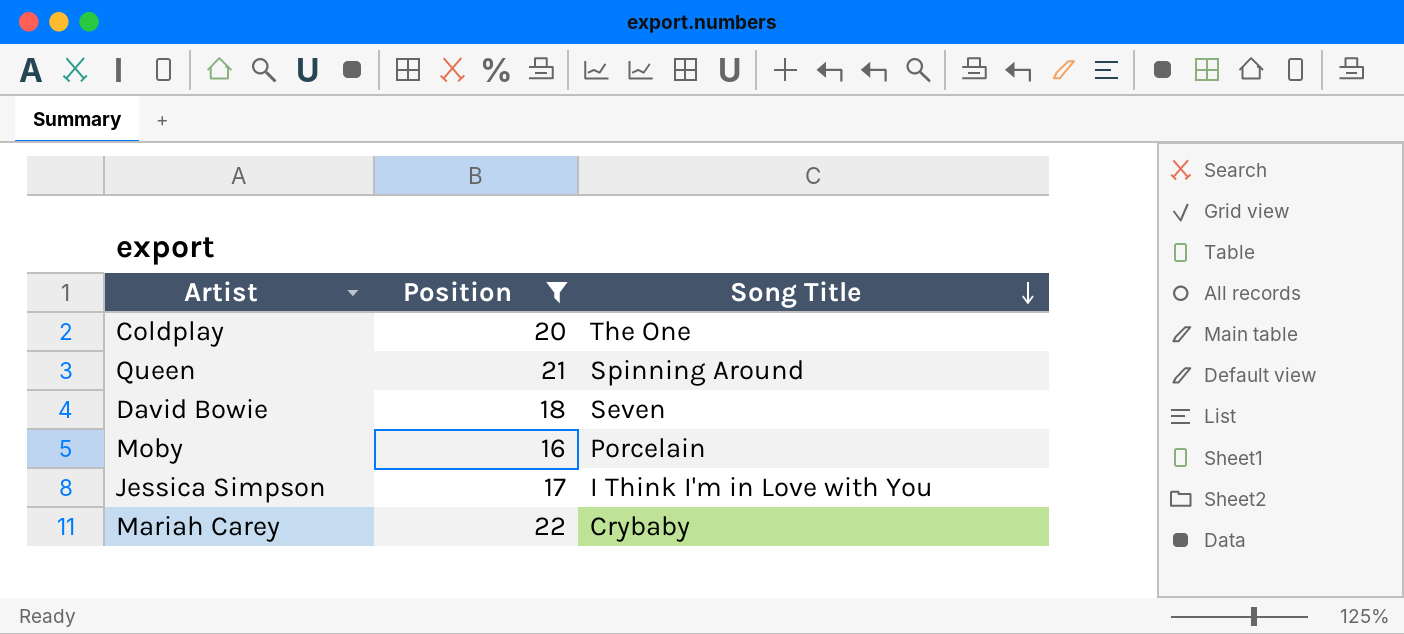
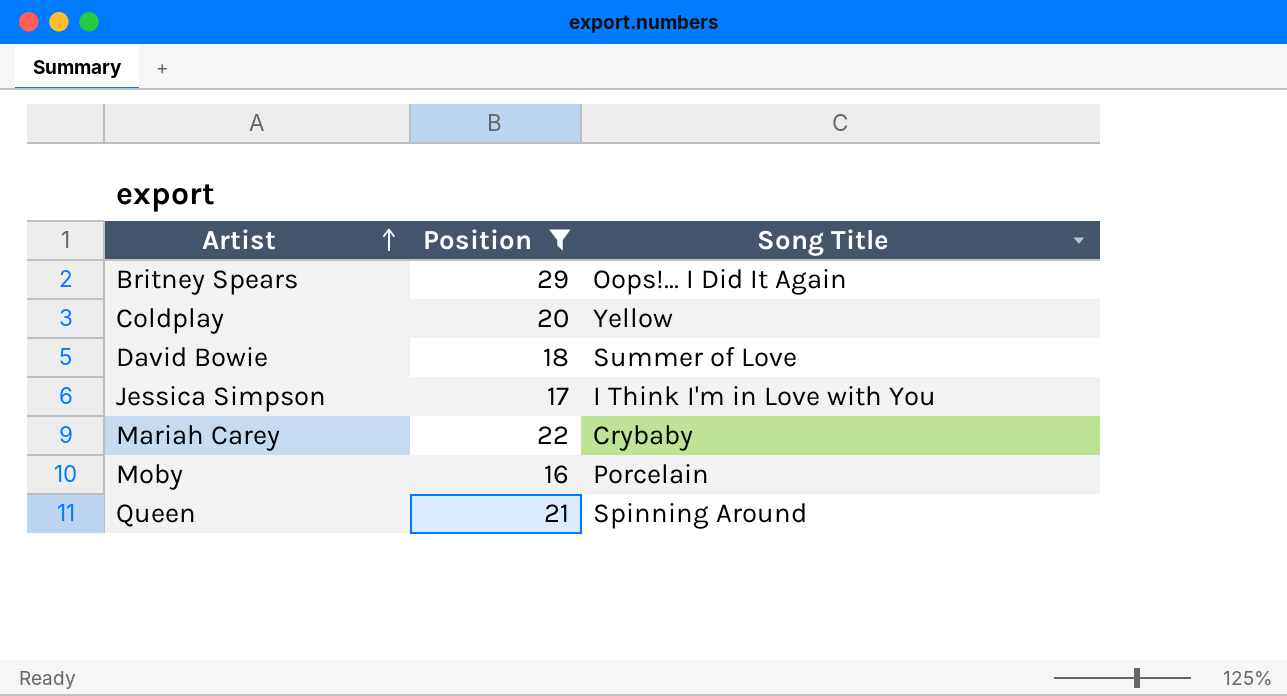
row order: Song Title descending -> Artist ascending
row Britney Spears: none -> 29 | Oops!... I Did It Again
Coldplay | Song Title: The One -> Yellow
David Bowie | Song Title: Seven -> Summer of Love

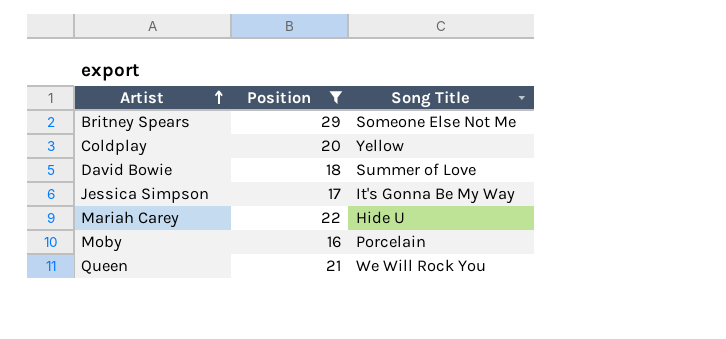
Britney Spears | Song Title: Oops!... I Did It Again -> Someone Else Not Me
Jessica Simpson | Song Title: I Think I'm in Love with You -> It's Gonna Be My Way
Mariah Carey | Song Title: Crybaby -> Hide U
Queen | Song Title: Spinning Around -> We Will Rock You

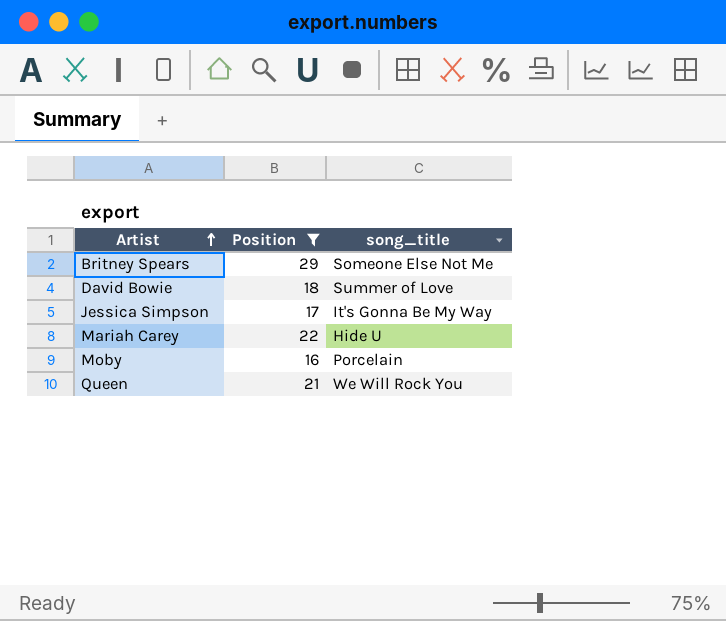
column name: Song Title -> song_title
row Coldplay: 20 | Yellow -> none

